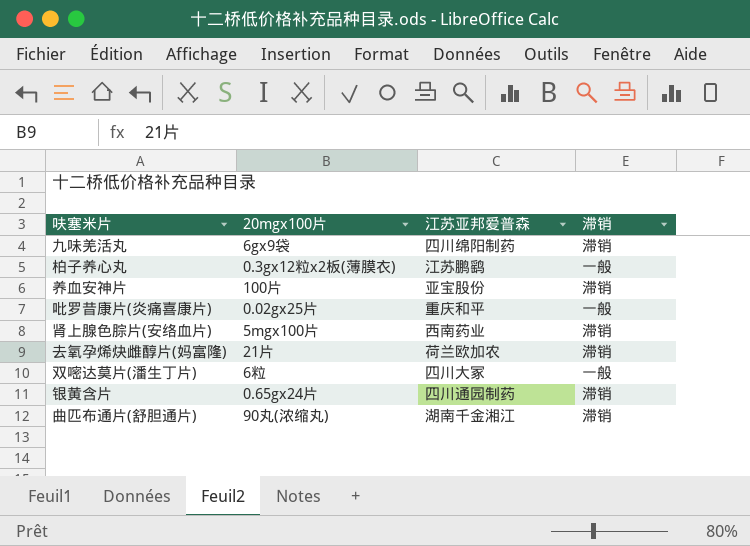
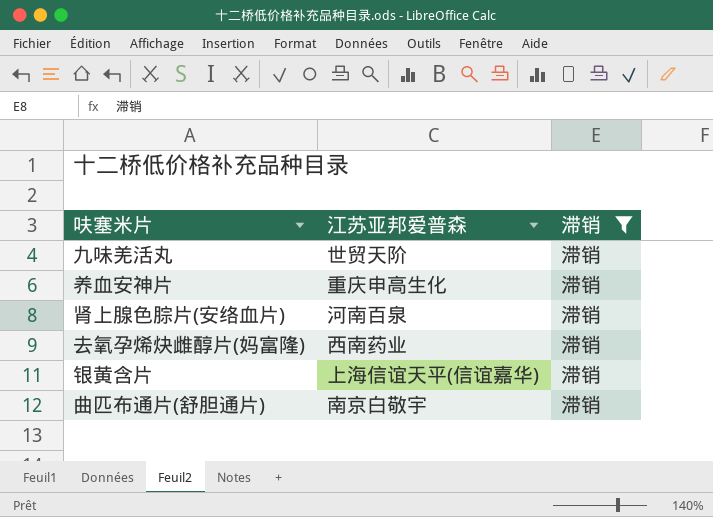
filter: none -> 滞销 = 滞销
column 20mgx100片 | position: 2 -> none
九味羌活丸 | 江苏亚邦爱普森: 四川绵阳制药 -> 世贸天阶
养血安神片 | 江苏亚邦爱普森: 亚宝股份 -> 重庆申高生化
肾上腺色腙片(安络血片) | 江苏亚邦爱普森: 西南药业 -> 河南百泉
去氧孕烯炔雌醇片(妈富隆) | 江苏亚邦爱普森: 荷兰欧加农 -> 西南药业
银黄含片 | 江苏亚邦爱普森: 四川通园制药 -> 上海信谊天平(信谊嘉华)
曲匹布通片(舒胆通片) | 江苏亚邦爱普森: 湖南千金湘江 -> 南京白敬宇

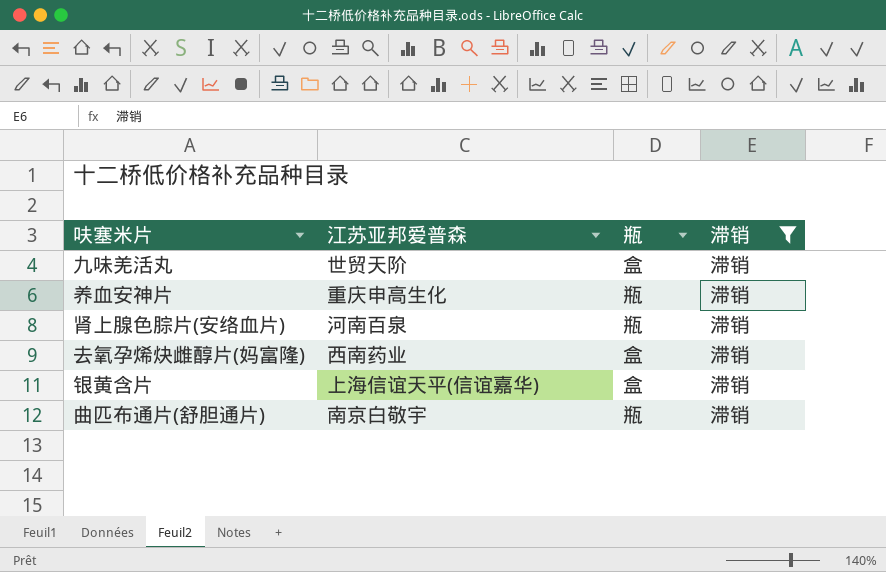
column 瓶 | position: none -> 3

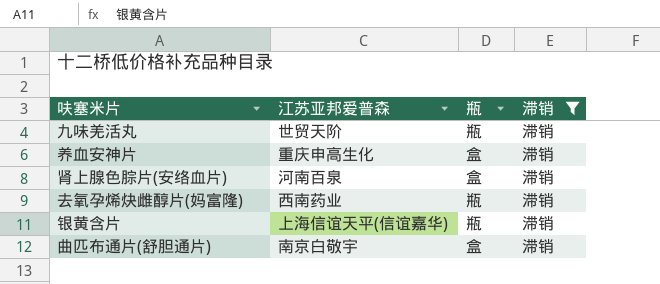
九味羌活丸 | 瓶: 盒 -> 瓶
养血安神片 | 瓶: 瓶 -> 盒
肾上腺色腙片(安络血片) | 瓶: 瓶 -> 盒
去氧孕烯炔雌醇片(妈富隆) | 瓶: 盒 -> 瓶
银黄含片 | 瓶: 盒 -> 瓶
曲匹布通片(舒胆通片) | 瓶: 瓶 -> 盒

